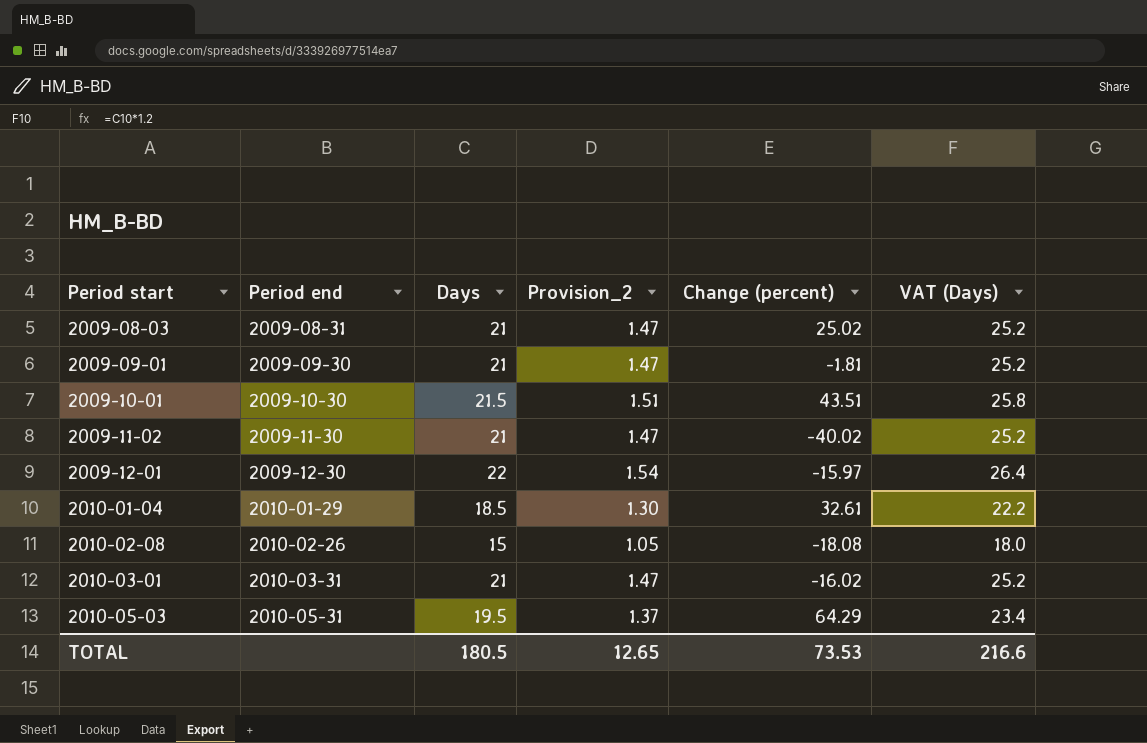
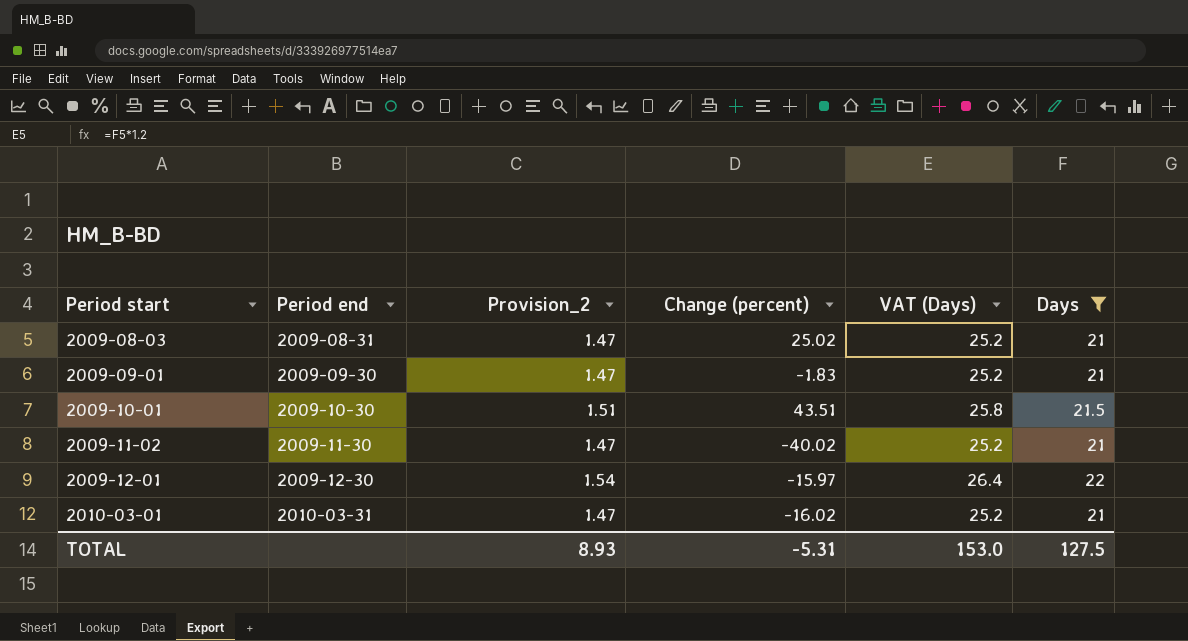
filter: none -> Days >= 21
column Days | position: 3 -> 6
2009-09-01 | Change (percent): -1.81 -> -1.83
TOTAL | Provision_2: 12.65 -> 8.93
TOTAL | Change (percent): 73.53 -> -5.31
TOTAL | VAT (Days): 216.6 -> 153.0
TOTAL | Days: 180.5 -> 127.5

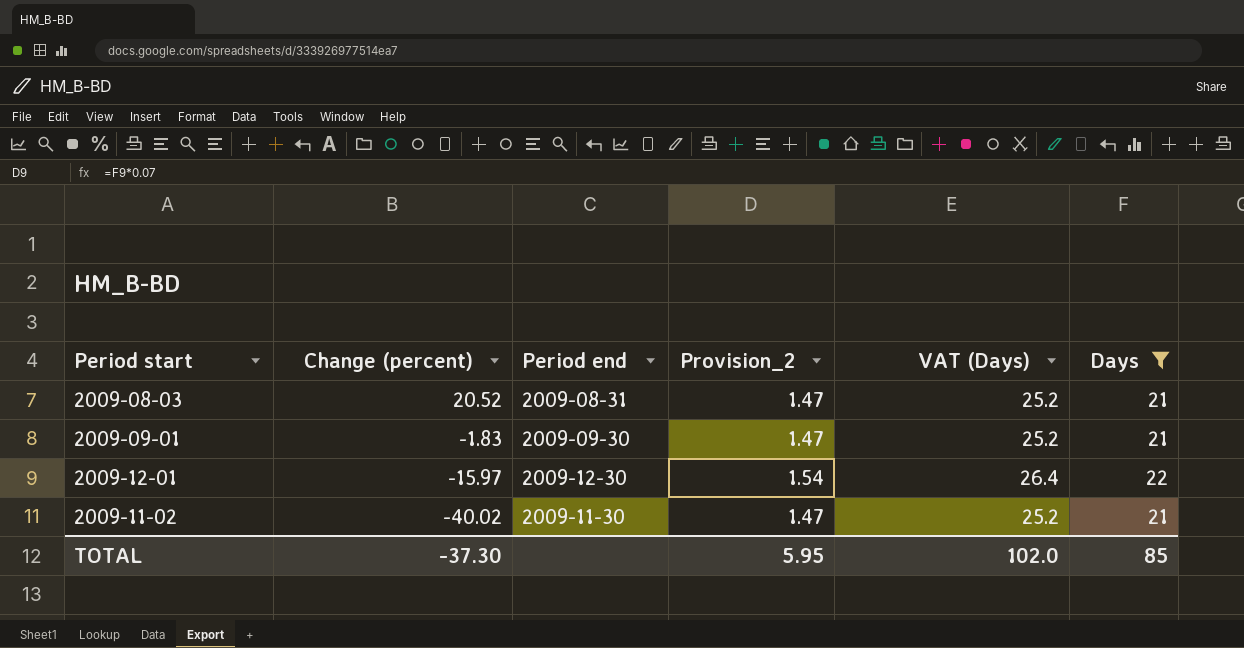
row order: Period start ascending -> Change (percent) descending
column Change (percent) | position: 4 -> 2
row 2009-10-01: 2009-10-30 | 1.51 | 43.51 | 25.8 | 21.5 -> none
row 2010-03-01: 2010-03-31 | 1.47 | -16.02 | 25.2 | 21 -> none
2009-08-03 | Change (percent): 25.02 -> 20.52
TOTAL | Change (percent): -5.31 -> -37.30
TOTAL | Provision_2: 8.93 -> 5.95
TOTAL | VAT (Days): 153.0 -> 102.0
TOTAL | Days: 127.5 -> 85

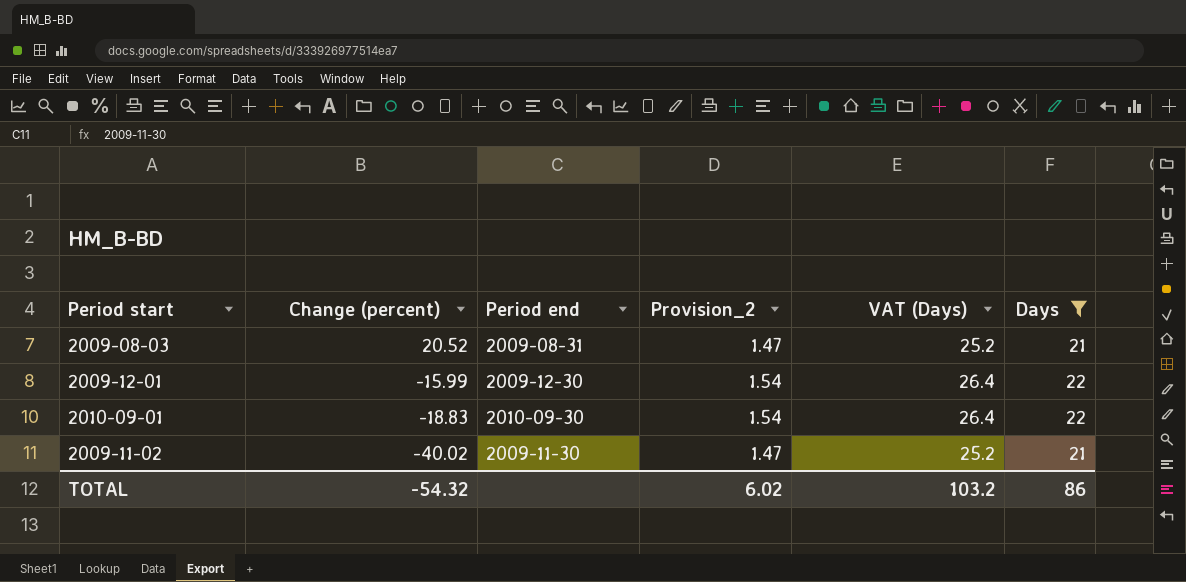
row 2009-09-01: -1.83 | 2009-09-30 | 1.47 | 25.2 | 21 -> none
2009-12-01 | Change (percent): -15.97 -> -15.99
row 2010-09-01: none -> -18.83 | 2010-09-30 | 1.54 | 26.4 | 22
TOTAL | Change (percent): -37.30 -> -54.32
TOTAL | Provision_2: 5.95 -> 6.02
TOTAL | VAT (Days): 102.0 -> 103.2
TOTAL | Days: 85 -> 86

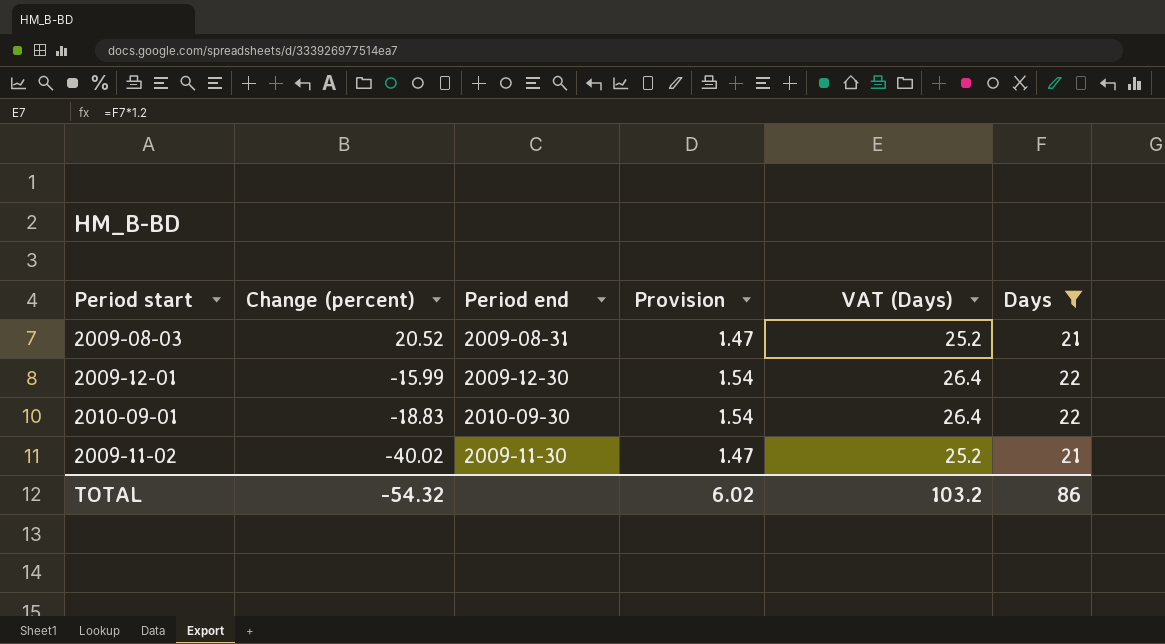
column name: Provision_2 -> Provision

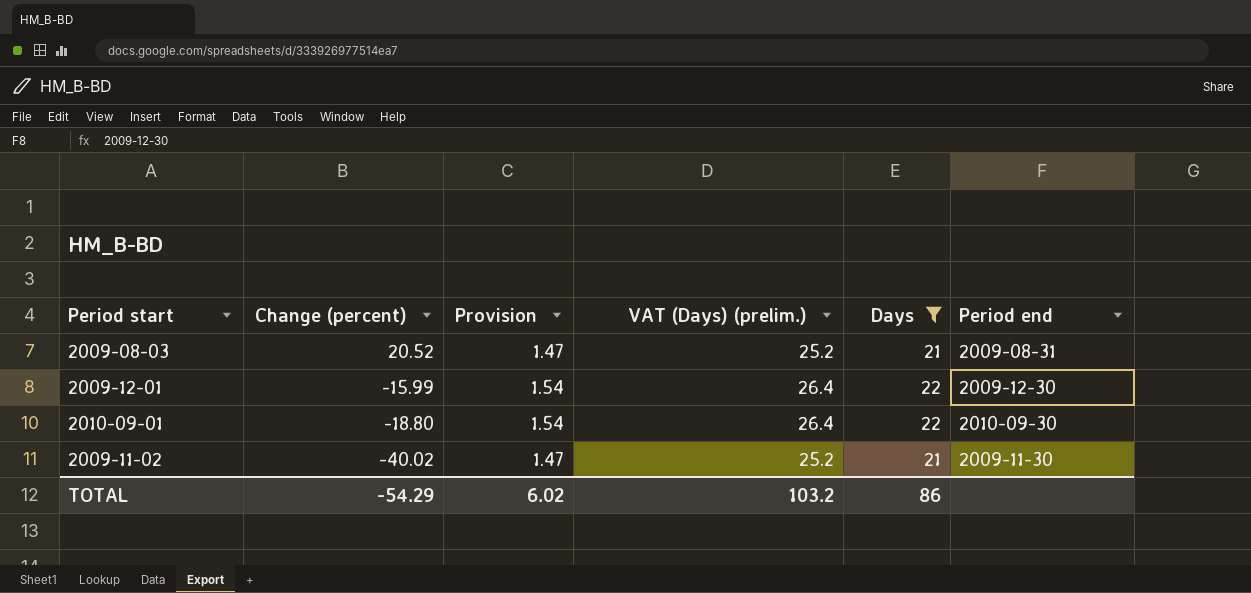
column name: VAT (Days) -> VAT (Days) (prelim.)
column Period end | position: 3 -> 6
2010-09-01 | Change (percent): -18.83 -> -18.80
TOTAL | Change (percent): -54.32 -> -54.29

